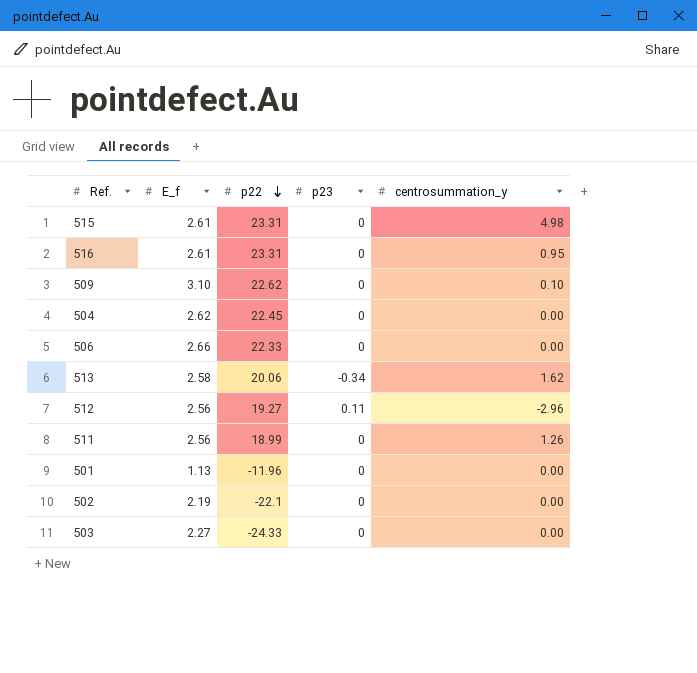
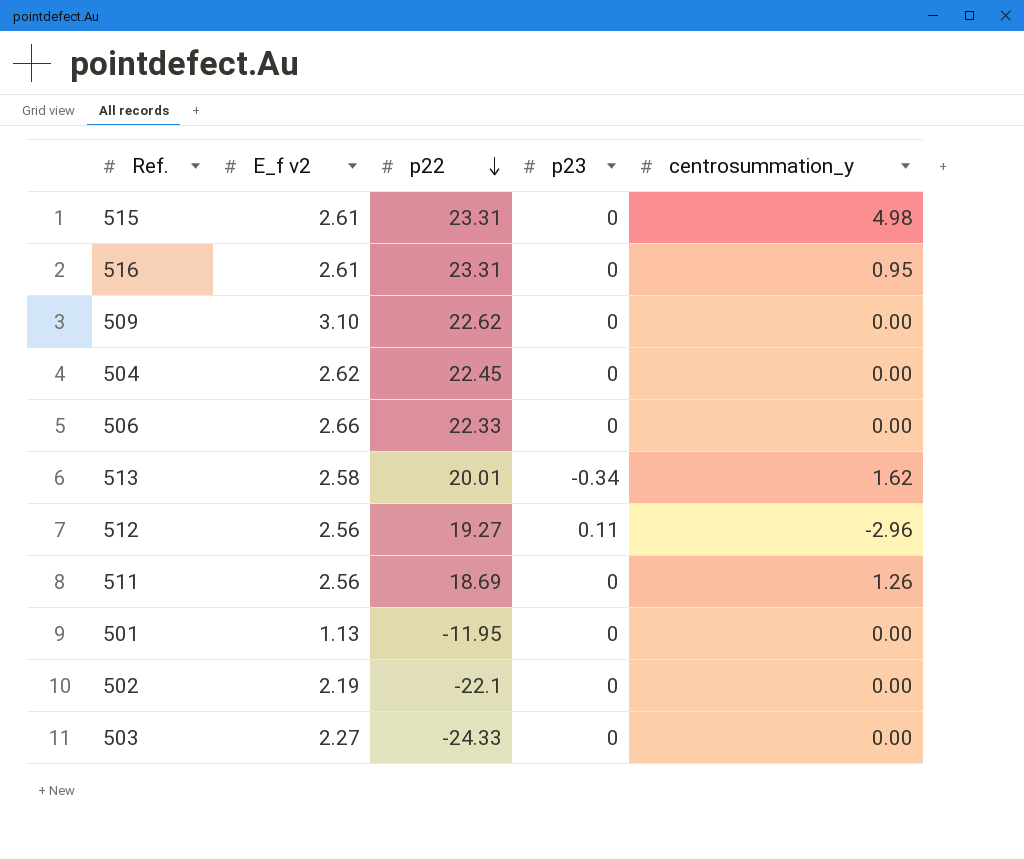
column name: E_f -> E_f v2
509 | centrosummation_y: 0.10 -> 0.00
513 | p22: 20.06 -> 20.01
511 | p22: 18.99 -> 18.69
501 | p22: -11.96 -> -11.95

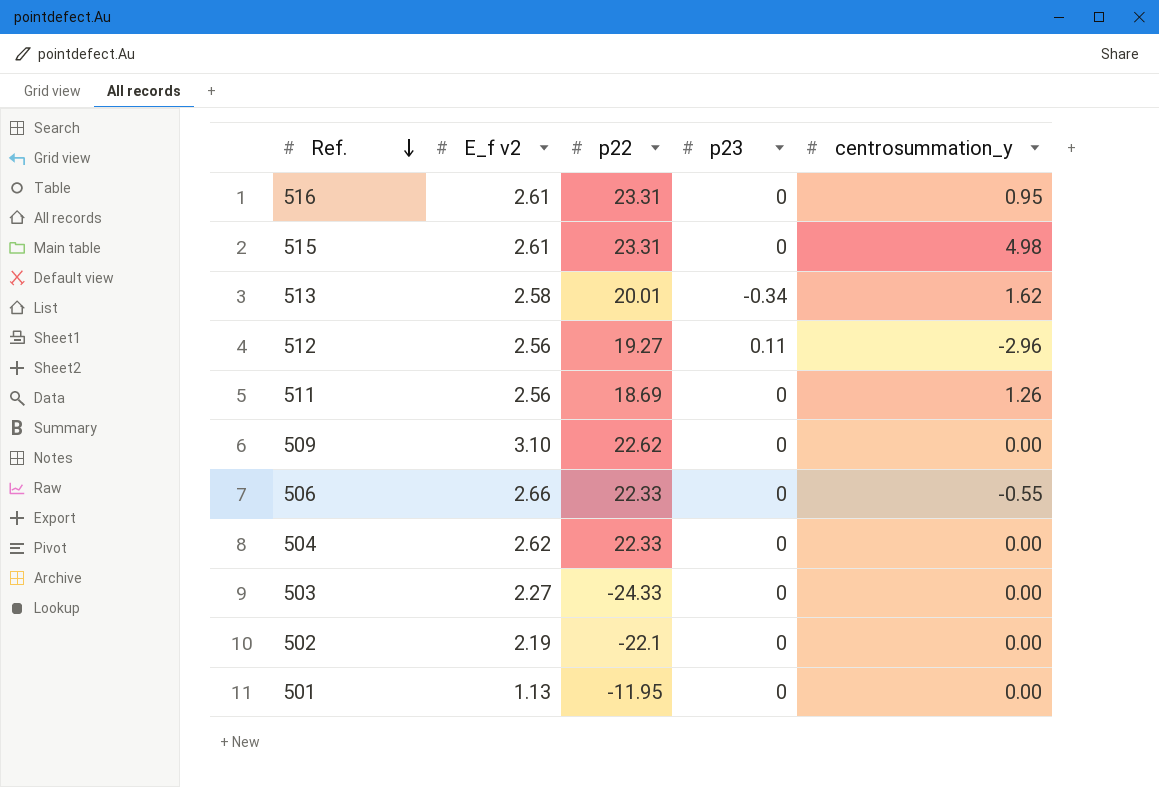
row order: p22 descending -> Ref. descending
506 | centrosummation_y: 0.00 -> -0.55
504 | p22: 22.45 -> 22.33

